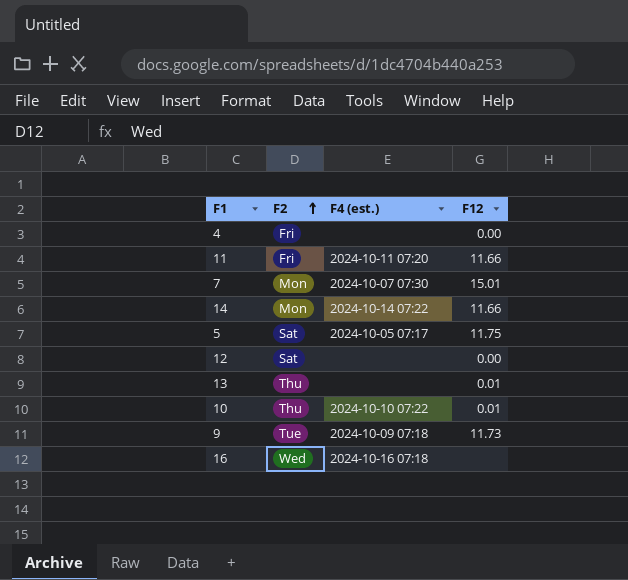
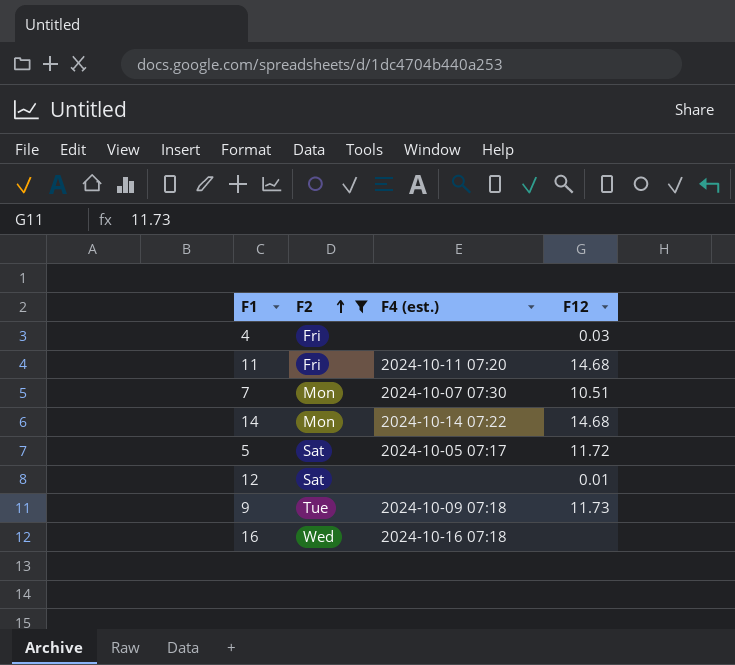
filter: none -> F2 != Thu
4 | F12: 0.00 -> 0.03
11 | F12: 11.66 -> 14.68
7 | F12: 15.01 -> 10.51
14 | F12: 11.66 -> 14.68
5 | F12: 11.75 -> 11.72
12 | F12: 0.00 -> 0.01

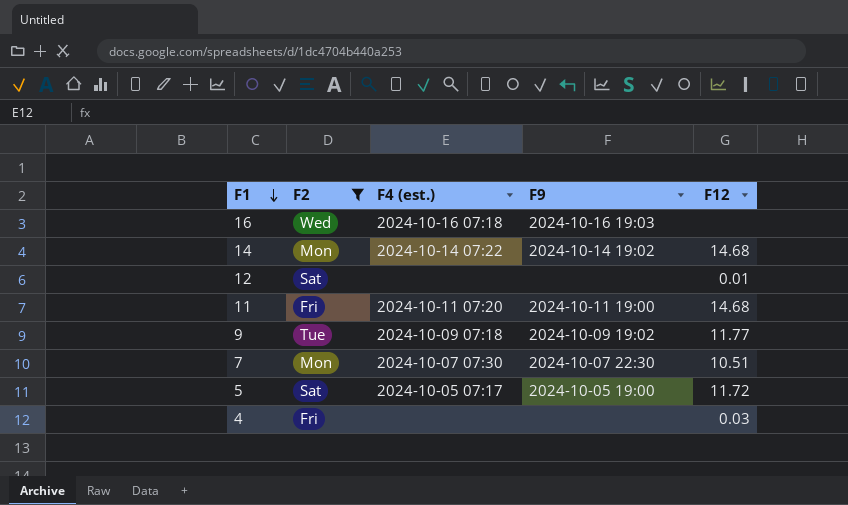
row order: F2 ascending -> F1 descending
column F9 | position: none -> 4
9 | F12: 11.73 -> 11.77

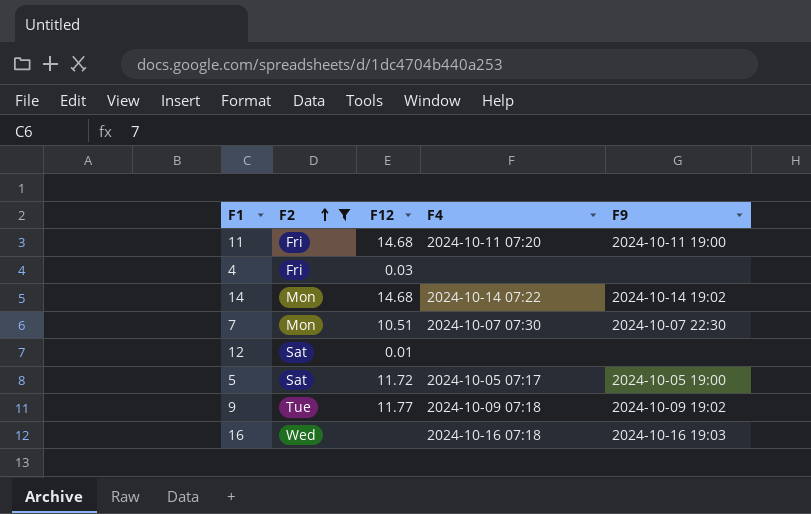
row order: F1 descending -> F2 ascending
column F12 | position: 5 -> 3
column name: F4 (est.) -> F4

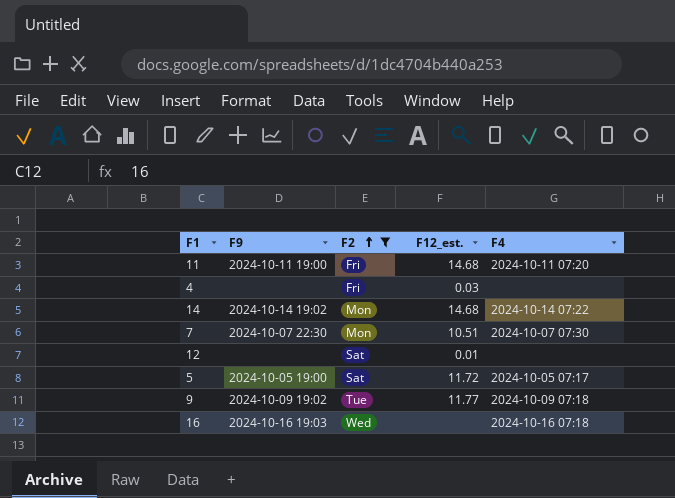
column F9 | position: 5 -> 2
column name: F12 -> F12_est.

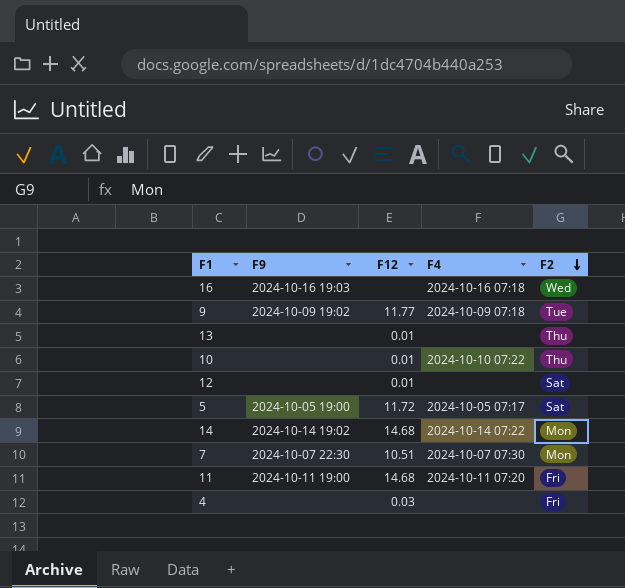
filter: F2 != Thu -> none
row order: F2 ascending -> F2 descending
column name: F12_est. -> F12
column F2 | position: 3 -> 5

